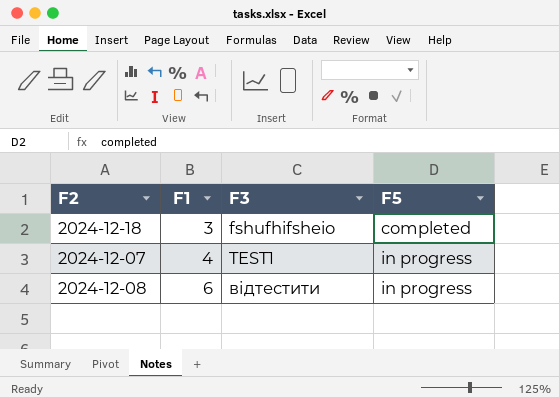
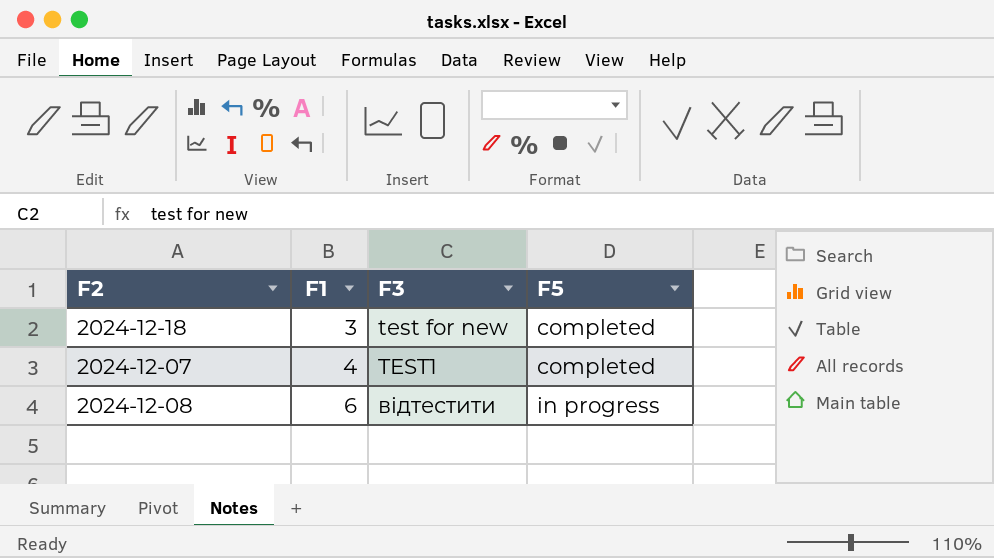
2024-12-18 | F3: fshufhifsheio -> test for new
2024-12-07 | F5: in progress -> completed

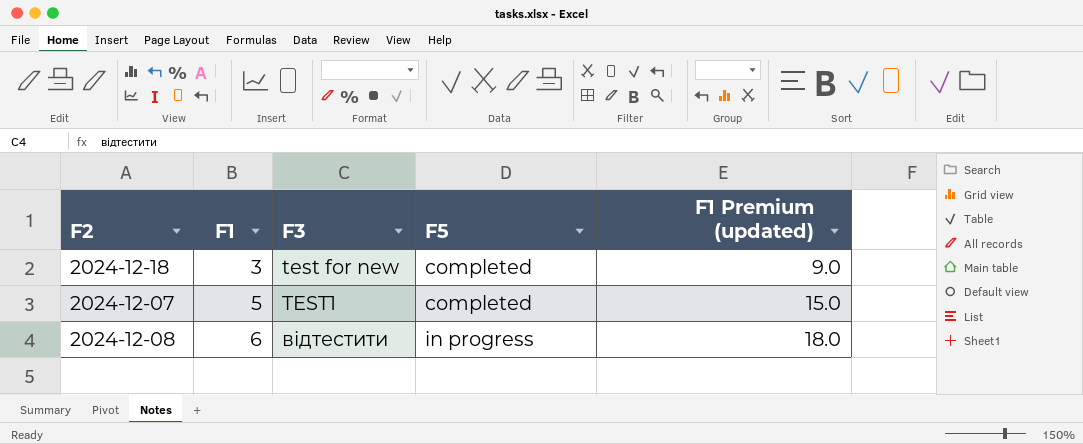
column F1 Premium (updated) | formula: none -> [F1] * 3
2024-12-07 | F1: 4 -> 5

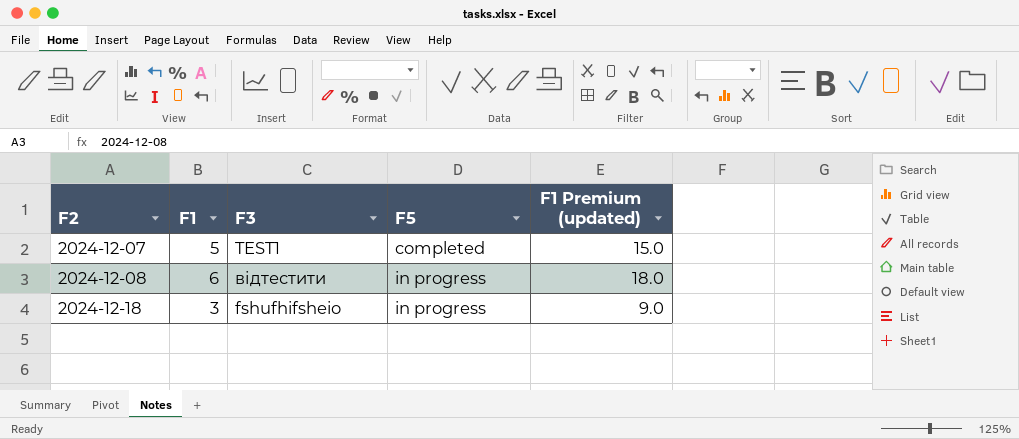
row order: F1 ascending -> F2 ascending
2024-12-18 | F3: test for new -> fshufhifsheio
2024-12-18 | F5: completed -> in progress

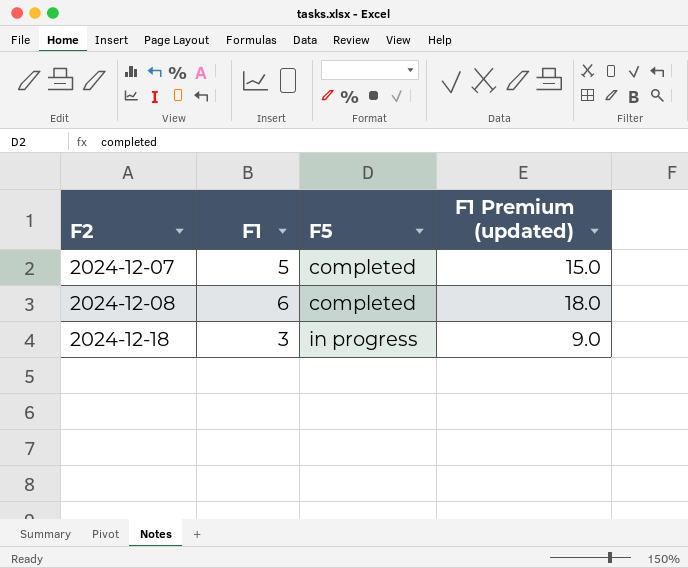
column F3 | position: 3 -> none
2024-12-08 | F5: in progress -> completed

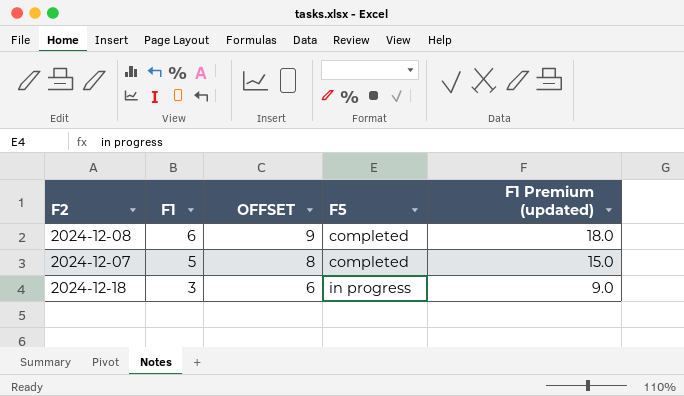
row order: F2 ascending -> F1 descending
column OFFSET | formula: none -> [F1] + 3

